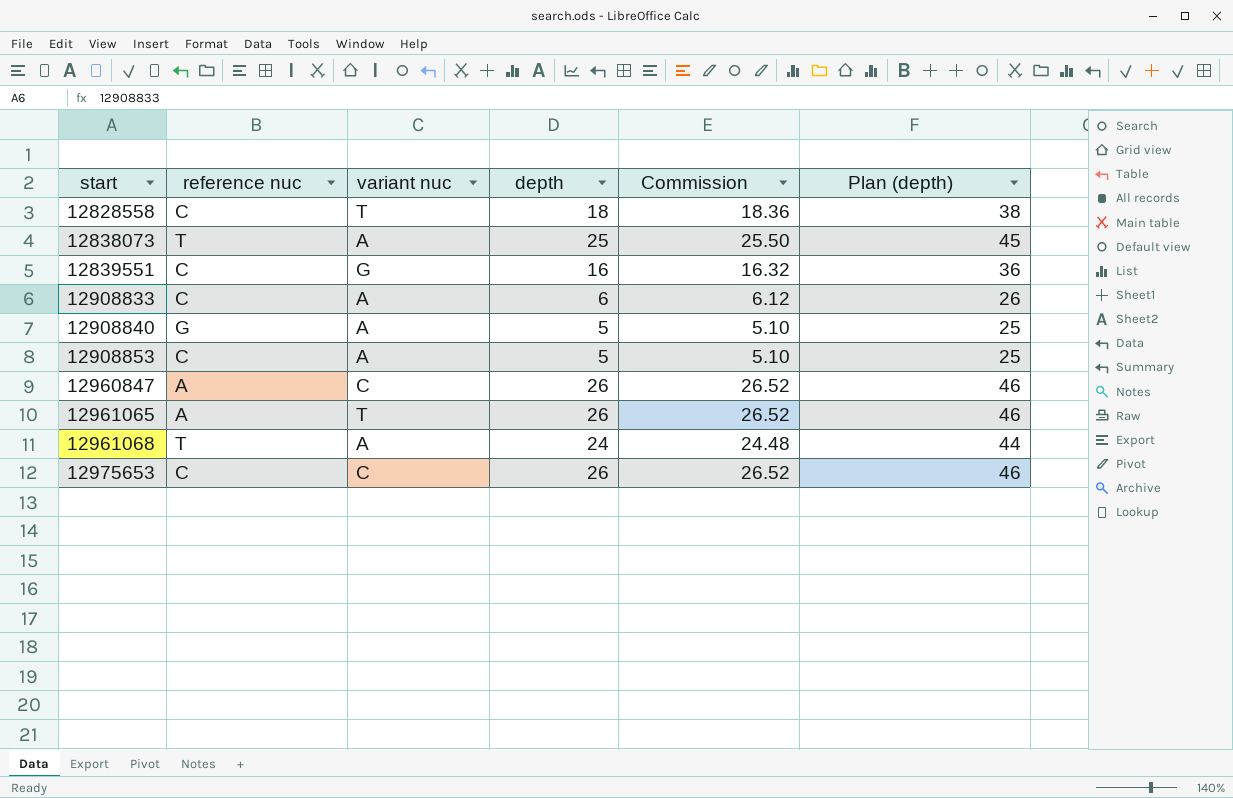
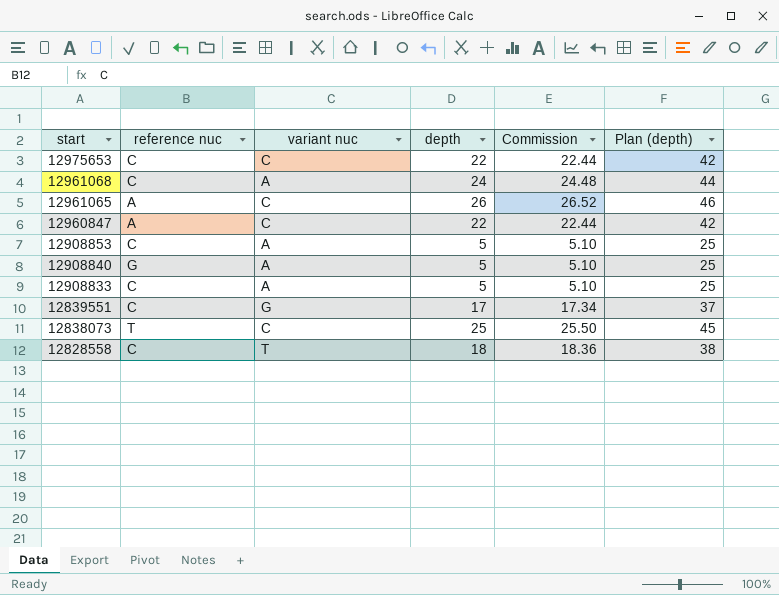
row order: start ascending -> start descending
12975653 | depth: 26 -> 22
12975653 | Commission: 26.52 -> 22.44
12975653 | Plan (depth): 46 -> 42
12961068 | reference nuc: T -> C
12961065 | variant nuc: T -> C
12960847 | depth: 26 -> 22
12960847 | Commission: 26.52 -> 22.44
12960847 | Plan (depth): 46 -> 42
12908833 | depth: 6 -> 5
12908833 | Commission: 6.12 -> 5.10
12908833 | Plan (depth): 26 -> 25
12839551 | depth: 16 -> 17
12839551 | Commission: 16.32 -> 17.34
12839551 | Plan (depth): 36 -> 37
12838073 | variant nuc: A -> C

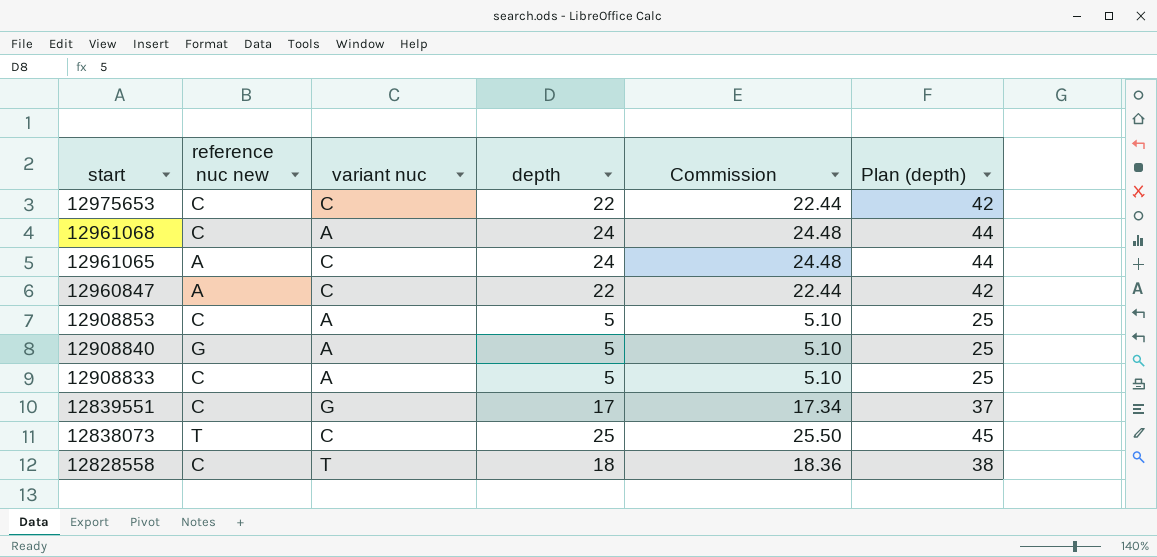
column name: reference nuc -> reference nuc new
12961065 | depth: 26 -> 24
12961065 | Commission: 26.52 -> 24.48
12961065 | Plan (depth): 46 -> 44

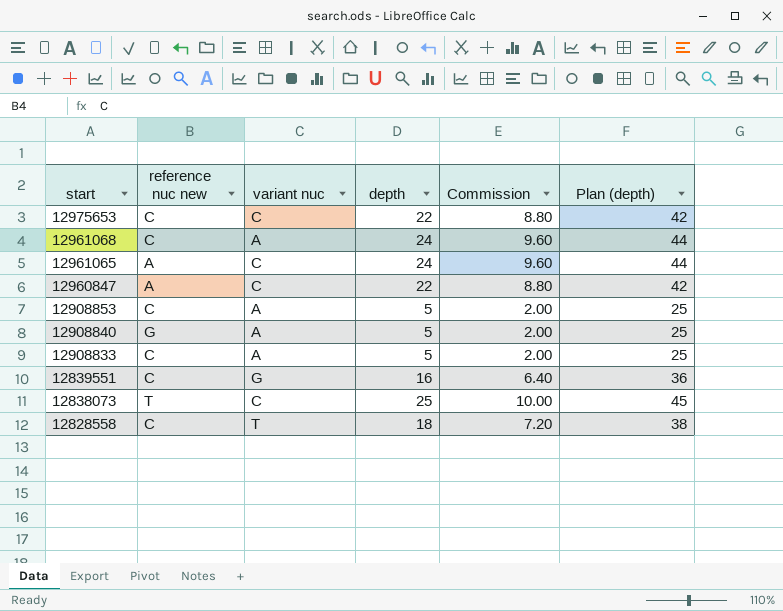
column Commission | formula: [depth] * 1.02 -> [depth] * 0.4
12839551 | depth: 17 -> 16
12839551 | Plan (depth): 37 -> 36

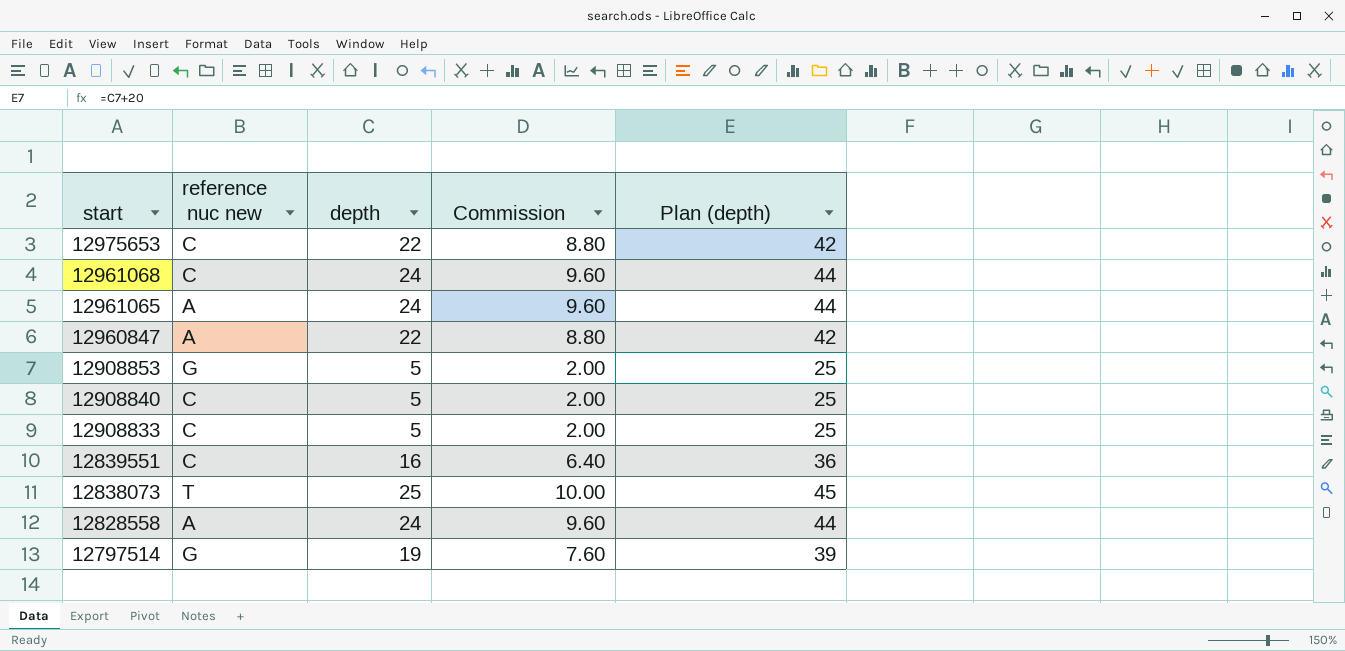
column variant nuc | position: 3 -> none
12908853 | reference nuc new: C -> G
12908840 | reference nuc new: G -> C
12828558 | reference nuc new: C -> A
12828558 | depth: 18 -> 24
12828558 | Commission: 7.20 -> 9.60
12828558 | Plan (depth): 38 -> 44
row 12797514: none -> G | 19 | 7.60 | 39

